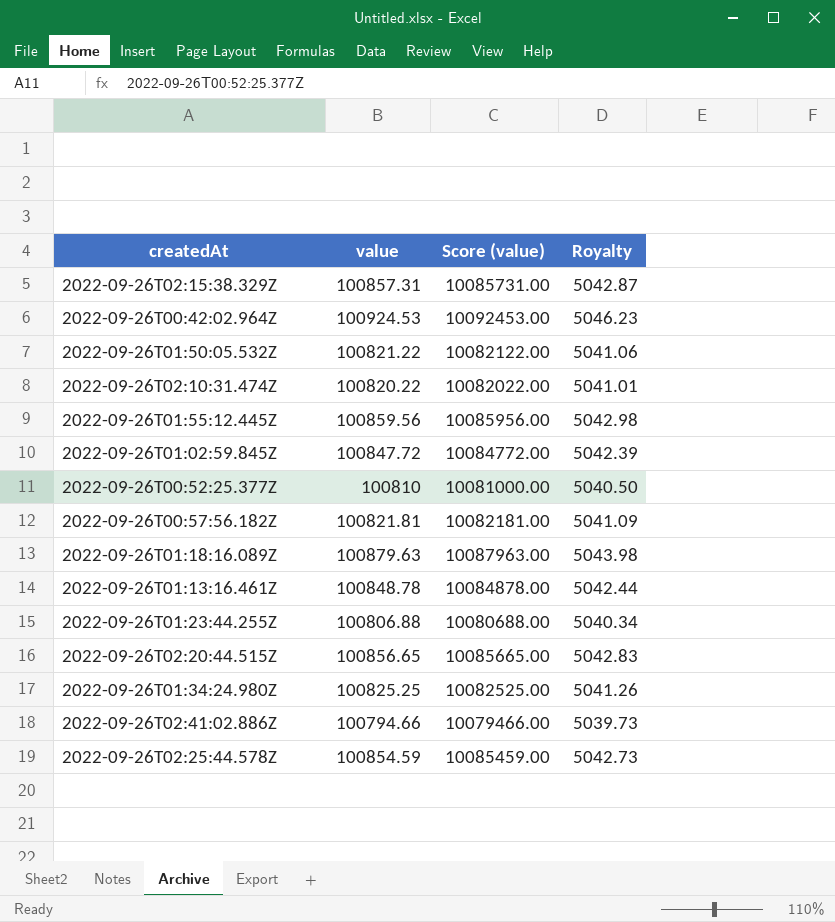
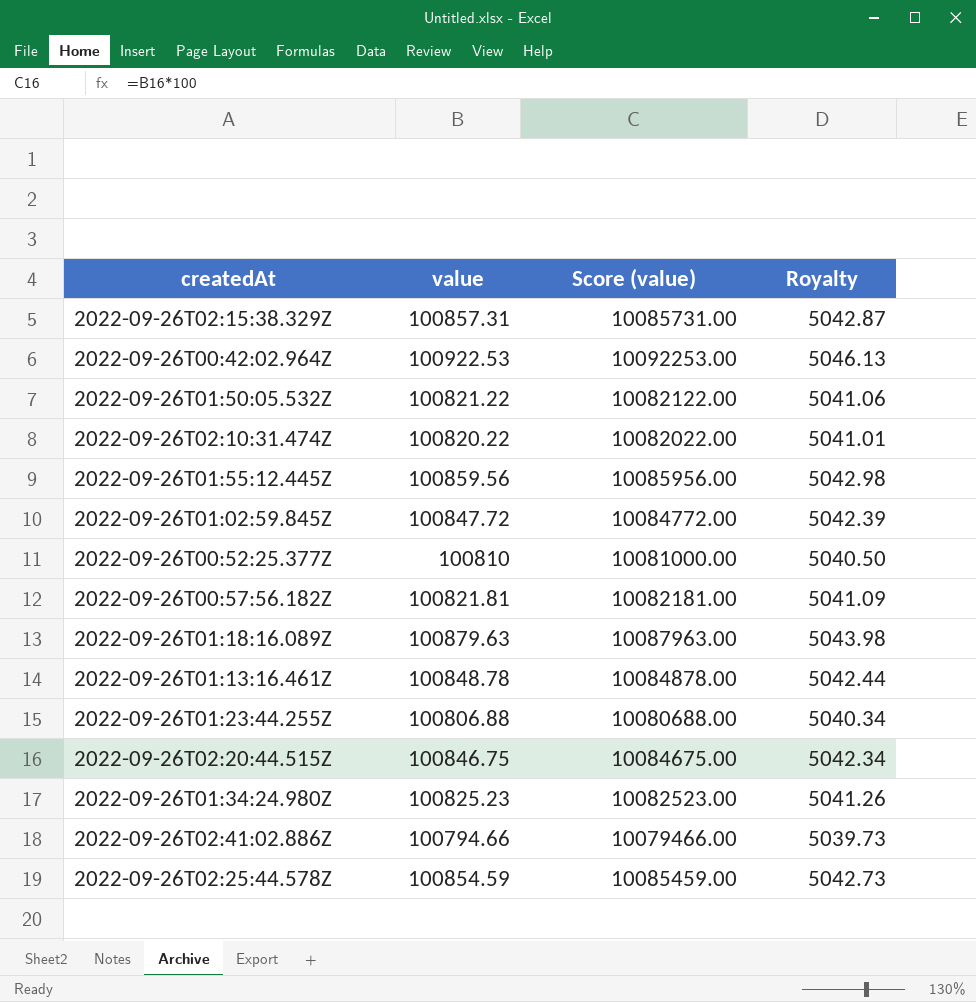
2022-09-26T00:42:02.964Z | value: 100924.53 -> 100922.53
2022-09-26T00:42:02.964Z | Score (value): 10092453.00 -> 10092253.00
2022-09-26T00:42:02.964Z | Royalty: 5046.23 -> 5046.13
2022-09-26T02:20:44.515Z | value: 100856.65 -> 100846.75
2022-09-26T02:20:44.515Z | Score (value): 10085665.00 -> 10084675.00
2022-09-26T02:20:44.515Z | Royalty: 5042.83 -> 5042.34
2022-09-26T01:34:24.980Z | value: 100825.25 -> 100825.23
2022-09-26T01:34:24.980Z | Score (value): 10082525.00 -> 10082523.00

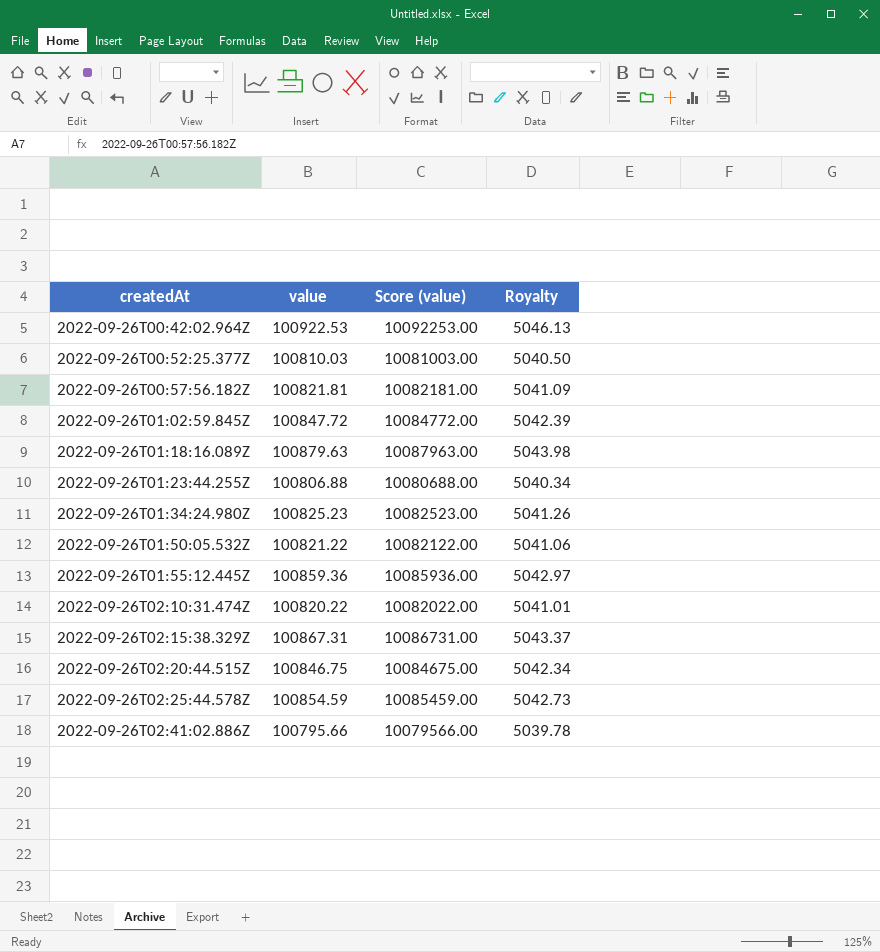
row order: none -> createdAt ascending
row 2022-09-26T01:13:16.461Z: 100848.78 | 10084878.00 | 5042.44 -> none
2022-09-26T00:52:25.377Z | value: 100810 -> 100810.03
2022-09-26T00:52:25.377Z | Score (value): 10081000.00 -> 10081003.00
2022-09-26T01:55:12.445Z | value: 100859.56 -> 100859.36
2022-09-26T01:55:12.445Z | Score (value): 10085956.00 -> 10085936.00
2022-09-26T01:55:12.445Z | Royalty: 5042.98 -> 5042.97
2022-09-26T02:15:38.329Z | value: 100857.31 -> 100867.31
2022-09-26T02:15:38.329Z | Score (value): 10085731.00 -> 10086731.00
2022-09-26T02:15:38.329Z | Royalty: 5042.87 -> 5043.37
2022-09-26T02:41:02.886Z | value: 100794.66 -> 100795.66
2022-09-26T02:41:02.886Z | Score (value): 10079466.00 -> 10079566.00
2022-09-26T02:41:02.886Z | Royalty: 5039.73 -> 5039.78

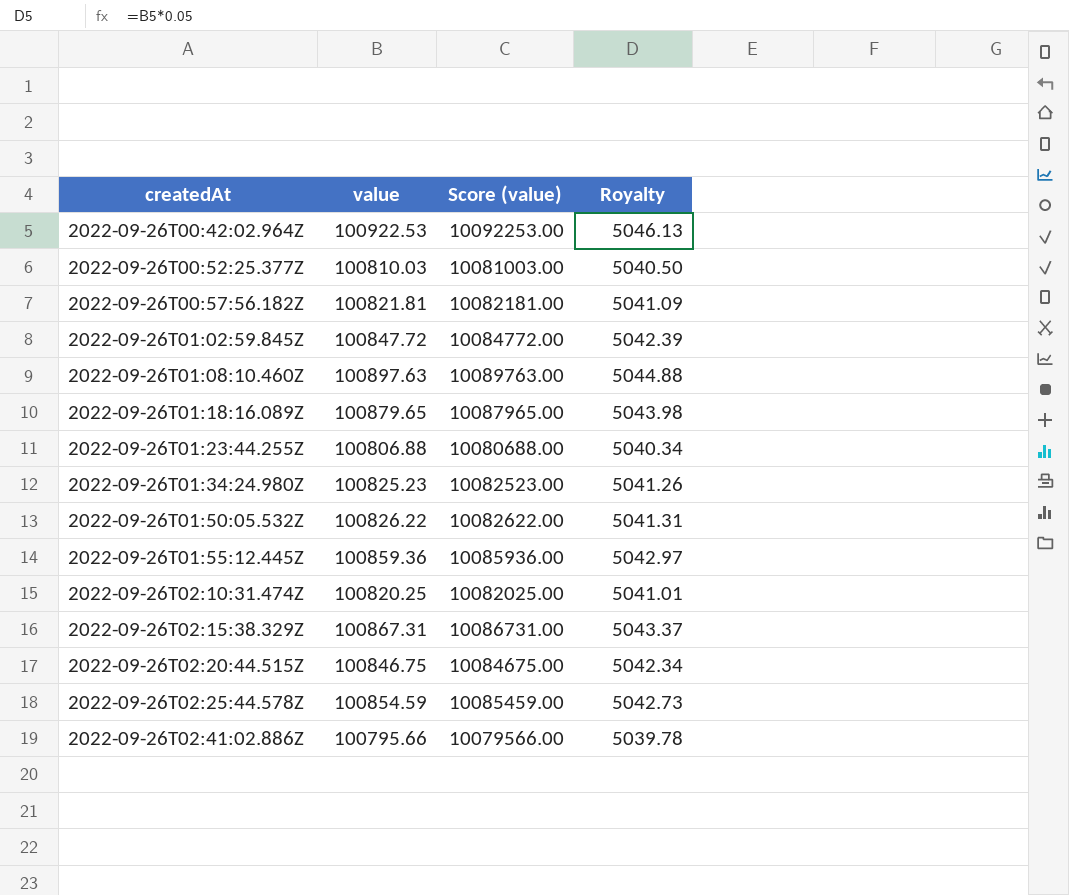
row 2022-09-26T01:08:10.460Z: none -> 100897.63 | 10089763.00 | 5044.88
2022-09-26T01:18:16.089Z | value: 100879.63 -> 100879.65
2022-09-26T01:18:16.089Z | Score (value): 10087963.00 -> 10087965.00
2022-09-26T01:50:05.532Z | value: 100821.22 -> 100826.22
2022-09-26T01:50:05.532Z | Score (value): 10082122.00 -> 10082622.00
2022-09-26T01:50:05.532Z | Royalty: 5041.06 -> 5041.31
2022-09-26T02:10:31.474Z | value: 100820.22 -> 100820.25
2022-09-26T02:10:31.474Z | Score (value): 10082022.00 -> 10082025.00

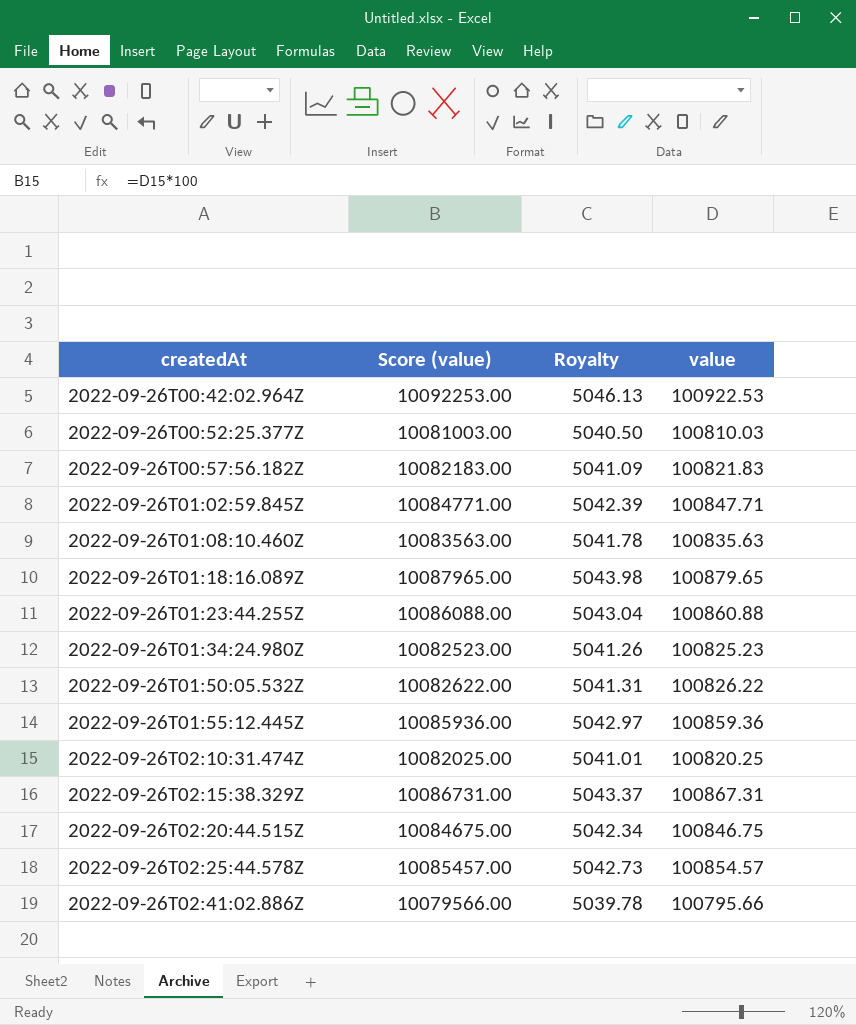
column value | position: 2 -> 4
2022-09-26T00:57:56.182Z | Score (value): 10082181.00 -> 10082183.00
2022-09-26T00:57:56.182Z | value: 100821.81 -> 100821.83
2022-09-26T01:02:59.845Z | Score (value): 10084772.00 -> 10084771.00
2022-09-26T01:02:59.845Z | value: 100847.72 -> 100847.71
2022-09-26T01:08:10.460Z | Score (value): 10089763.00 -> 10083563.00
2022-09-26T01:08:10.460Z | Royalty: 5044.88 -> 5041.78
2022-09-26T01:08:10.460Z | value: 100897.63 -> 100835.63
2022-09-26T01:23:44.255Z | Score (value): 10080688.00 -> 10086088.00
2022-09-26T01:23:44.255Z | Royalty: 5040.34 -> 5043.04
2022-09-26T01:23:44.255Z | value: 100806.88 -> 100860.88
2022-09-26T02:25:44.578Z | Score (value): 10085459.00 -> 10085457.00
2022-09-26T02:25:44.578Z | value: 100854.59 -> 100854.57

